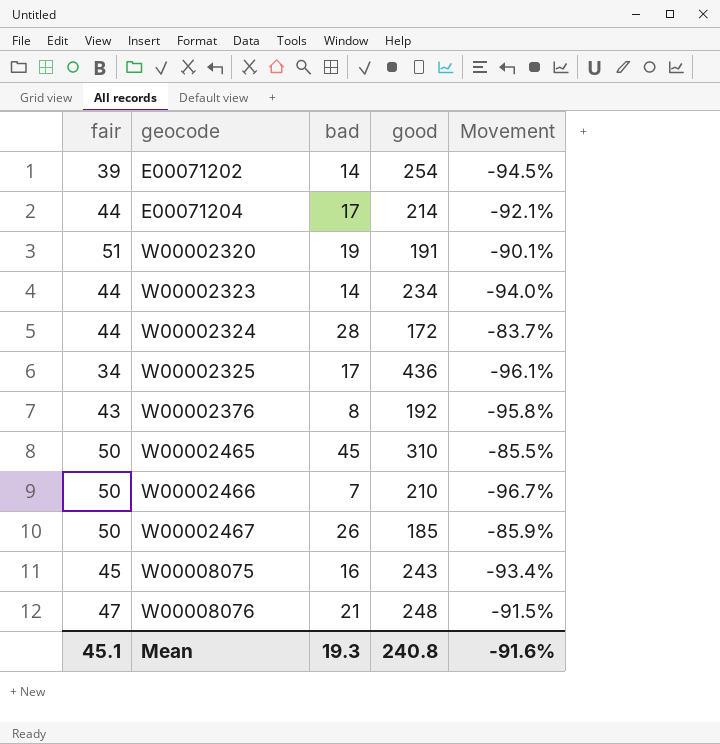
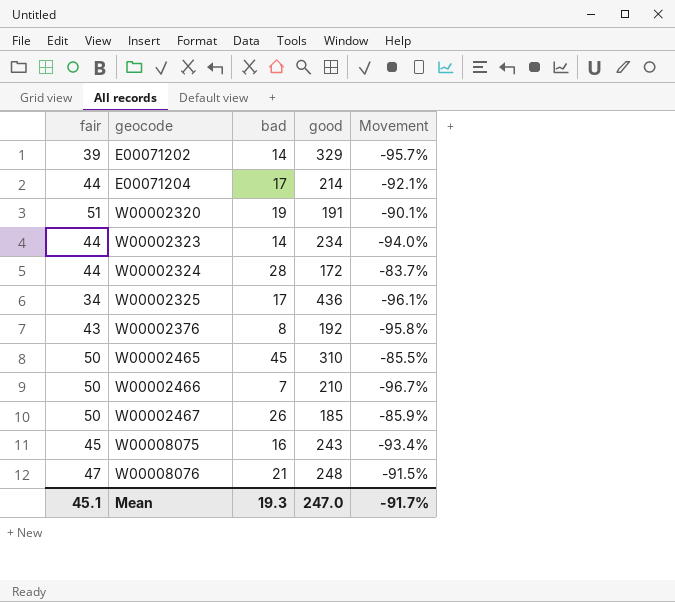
E00071202 | good: 254 -> 329
E00071202 | Movement: -94.5% -> -95.7%
Mean | good: 240.8 -> 247.0
Mean | Movement: -91.6% -> -91.7%

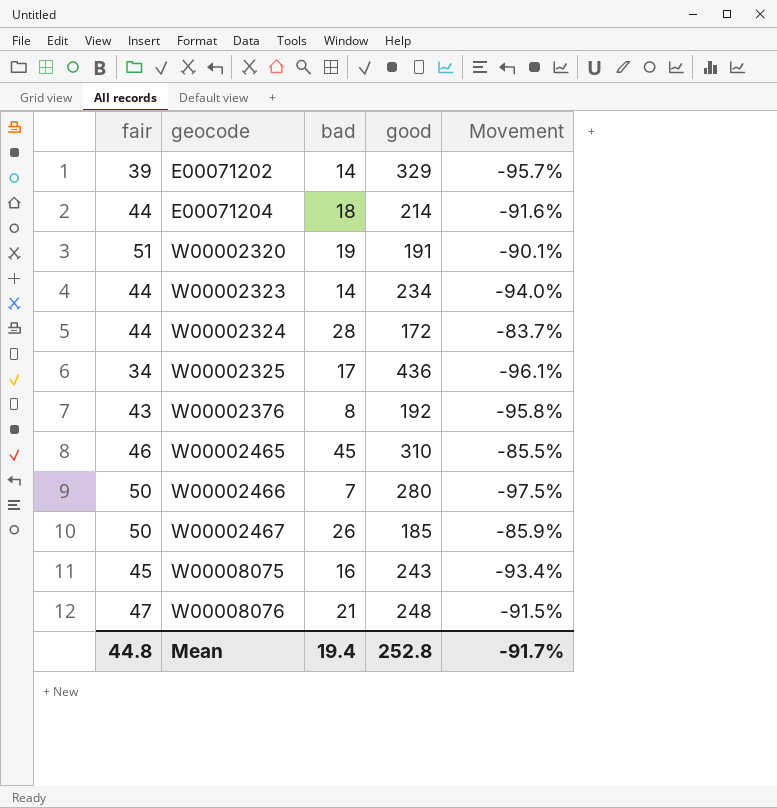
E00071204 | bad: 17 -> 18
E00071204 | Movement: -92.1% -> -91.6%
W00002465 | fair: 50 -> 46
W00002466 | good: 210 -> 280
W00002466 | Movement: -96.7% -> -97.5%
Mean | fair: 45.1 -> 44.8
Mean | bad: 19.3 -> 19.4
Mean | good: 247.0 -> 252.8

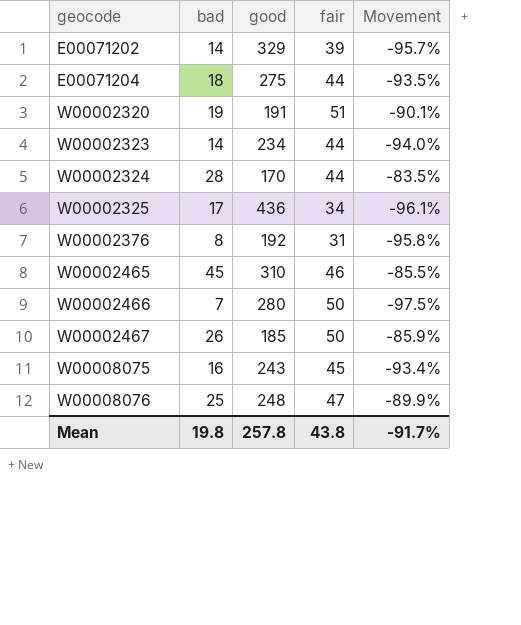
column fair | position: 1 -> 4
E00071204 | good: 214 -> 275
E00071204 | Movement: -91.6% -> -93.5%
W00002324 | good: 172 -> 170
W00002324 | Movement: -83.7% -> -83.5%
W00002376 | fair: 43 -> 31
W00008076 | bad: 21 -> 25
W00008076 | Movement: -91.5% -> -89.9%
Mean | bad: 19.4 -> 19.8
Mean | good: 252.8 -> 257.8
Mean | fair: 44.8 -> 43.8

